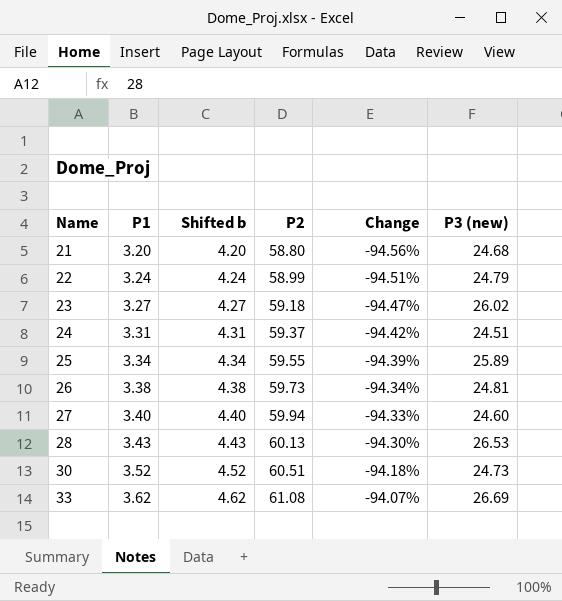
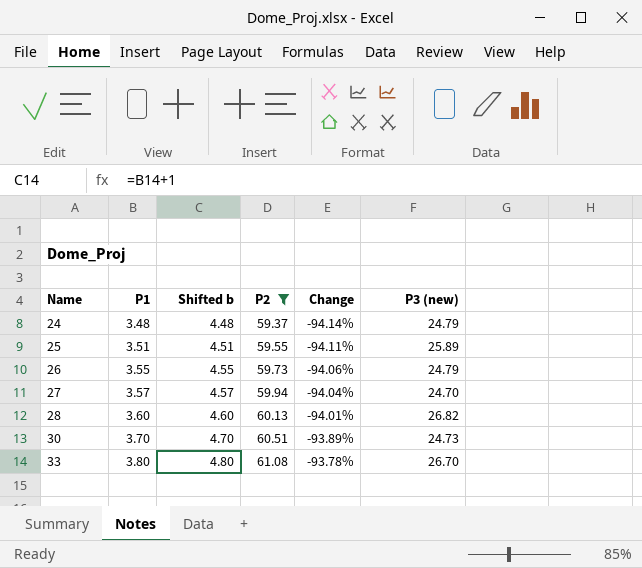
filter: none -> P2 >= 59.37
24 | P1: 3.31 -> 3.48
24 | Shifted b: 4.31 -> 4.48
24 | Change: -94.42% -> -94.14%
24 | P3 (new): 24.51 -> 24.79
25 | P1: 3.34 -> 3.51
25 | Shifted b: 4.34 -> 4.51
25 | Change: -94.39% -> -94.11%
26 | P1: 3.38 -> 3.55
26 | Shifted b: 4.38 -> 4.55
26 | Change: -94.34% -> -94.06%
26 | P3 (new): 24.81 -> 24.79
27 | P1: 3.40 -> 3.57
27 | Shifted b: 4.40 -> 4.57
27 | Change: -94.33% -> -94.04%
27 | P3 (new): 24.60 -> 24.70
28 | P1: 3.43 -> 3.60
28 | Shifted b: 4.43 -> 4.60
28 | Change: -94.30% -> -94.01%
28 | P3 (new): 26.53 -> 26.82
30 | P1: 3.52 -> 3.70
30 | Shifted b: 4.52 -> 4.70
30 | Change: -94.18% -> -93.89%
33 | P1: 3.62 -> 3.80
33 | Shifted b: 4.62 -> 4.80
33 | Change: -94.07% -> -93.78%
33 | P3 (new): 26.69 -> 26.70

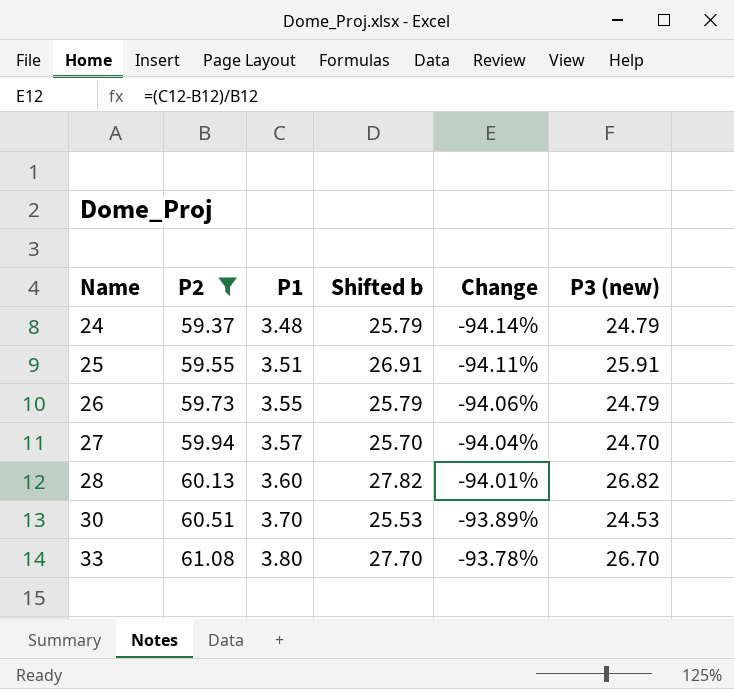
column P2 | position: 4 -> 2
column Shifted b | formula: [P1] + 1 -> [P3 (new)] + 1
25 | P3 (new): 25.89 -> 25.91
30 | P3 (new): 24.73 -> 24.53

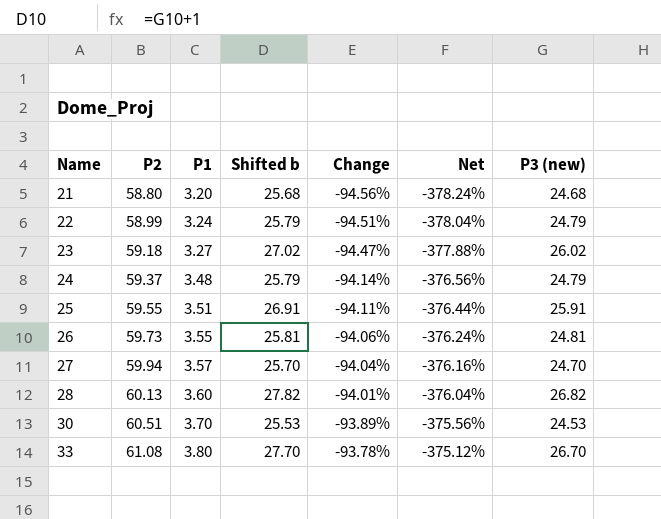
filter: P2 >= 59.37 -> none
column Net | formula: none -> [Change] * 4
26 | Shifted b: 25.79 -> 25.81
26 | P3 (new): 24.79 -> 24.81

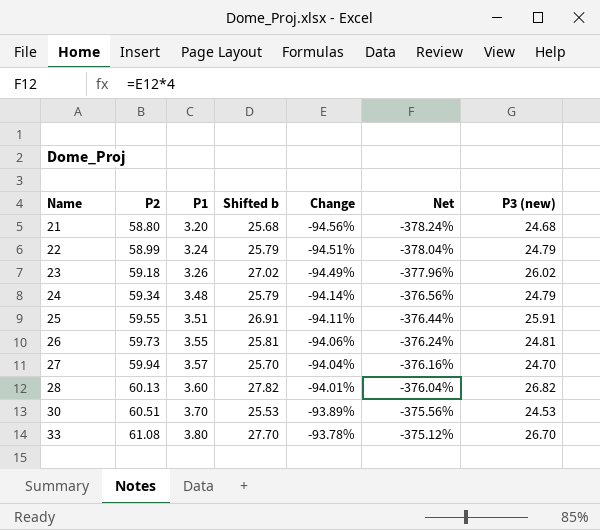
23 | P1: 3.27 -> 3.26
23 | Change: -94.47% -> -94.49%
23 | Net: -377.88% -> -377.96%
24 | P2: 59.37 -> 59.34

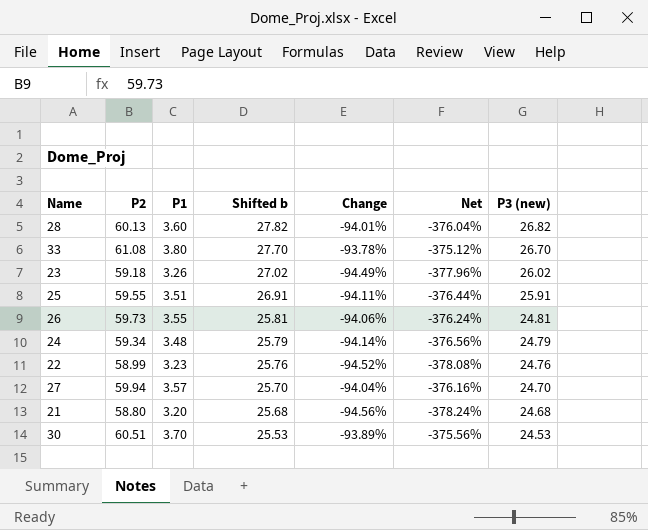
row order: Name ascending -> Shifted b descending
22 | P1: 3.24 -> 3.23
22 | Shifted b: 25.79 -> 25.76
22 | Change: -94.51% -> -94.52%
22 | Net: -378.04% -> -378.08%
22 | P3 (new): 24.79 -> 24.76

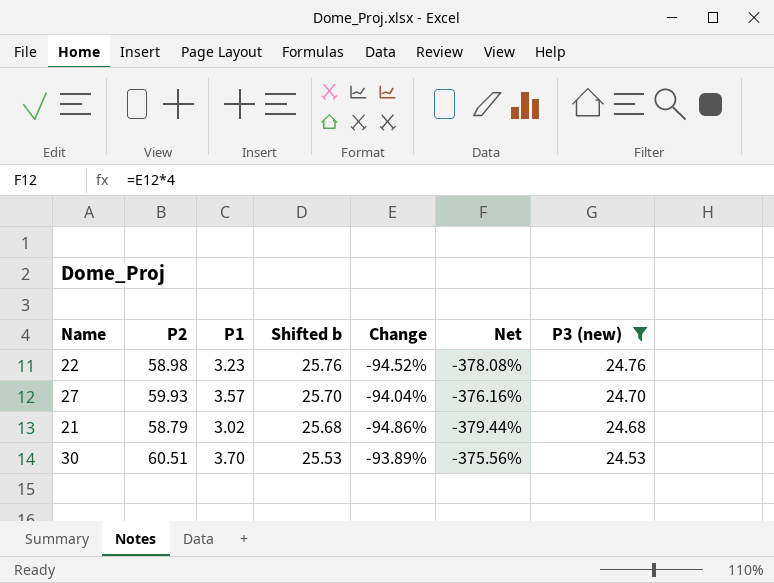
filter: none -> P3 (new) <= 24.76
22 | P2: 58.99 -> 58.98
27 | P2: 59.94 -> 59.93
21 | P2: 58.80 -> 58.79
21 | P1: 3.20 -> 3.02
21 | Change: -94.56% -> -94.86%
21 | Net: -378.24% -> -379.44%

